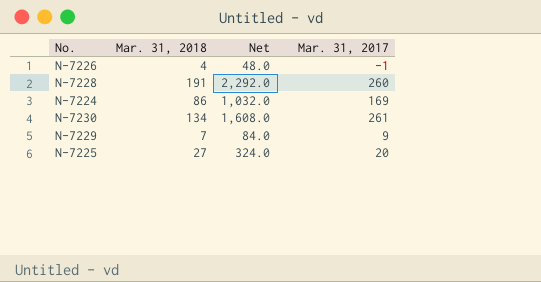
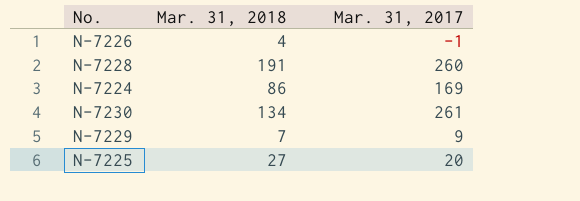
column Net | formula: [Mar. 31, 2018] * 12 -> none

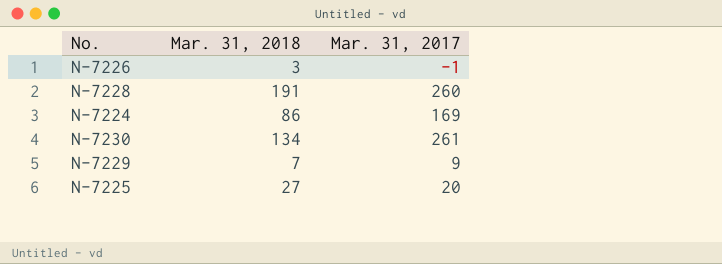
N-7226 | Mar. 31, 2018: 4 -> 3

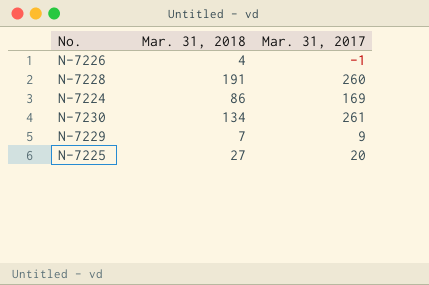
N-7226 | Mar. 31, 2018: 3 -> 4

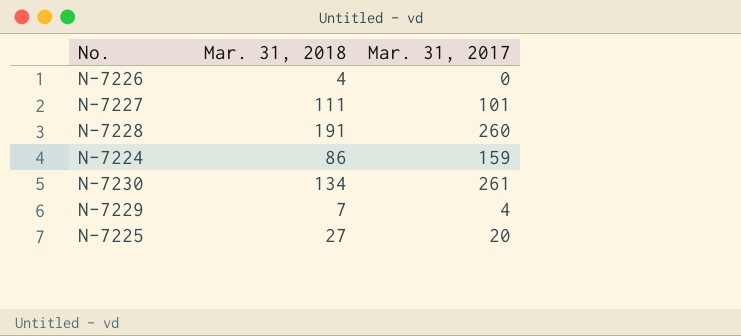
N-7226 | Mar. 31, 2017: -1 -> 0
row N-7227: none -> 111 | 101
N-7224 | Mar. 31, 2017: 169 -> 159
N-7229 | Mar. 31, 2017: 9 -> 4

